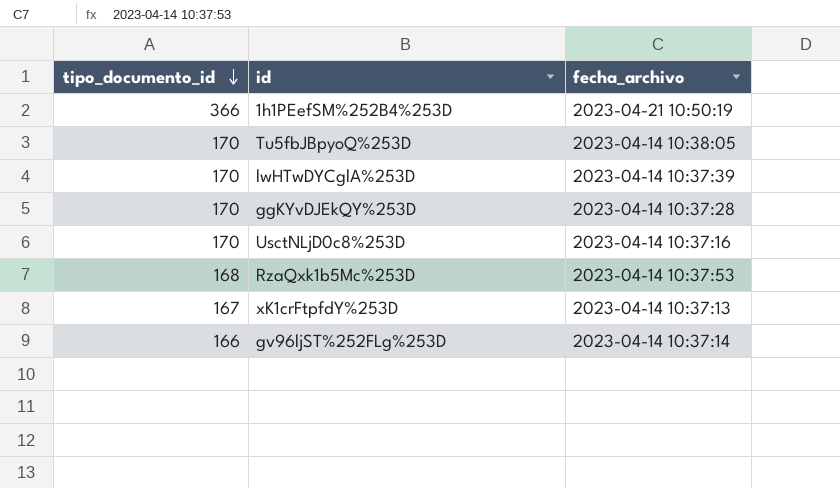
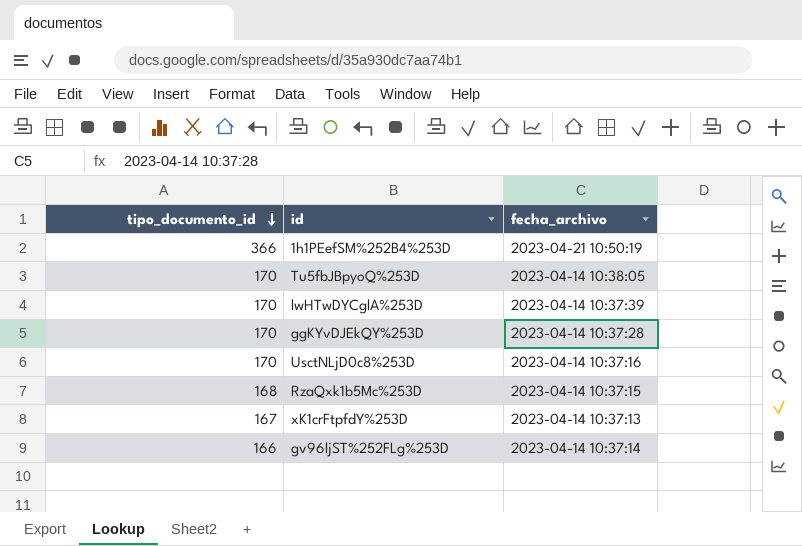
RzaQxk1b5Mc%253D | fecha_archivo: 2023-04-14 10:37:53 -> 2023-04-14 10:37:15

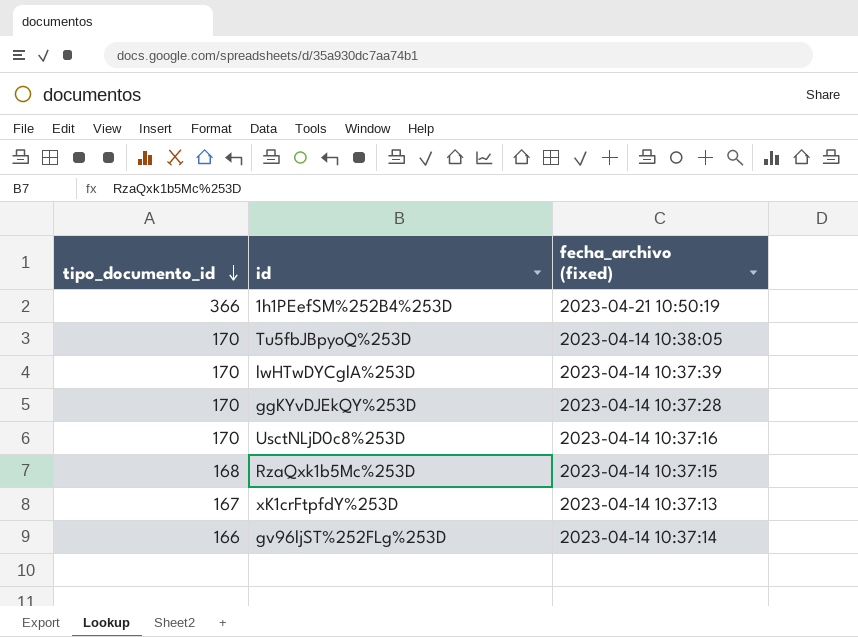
column name: fecha_archivo -> fecha_archivo (fixed)

